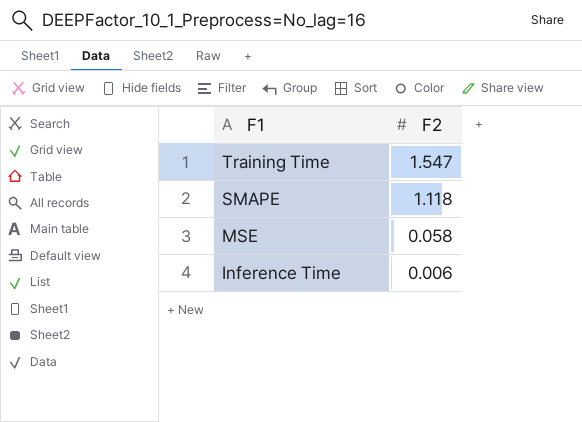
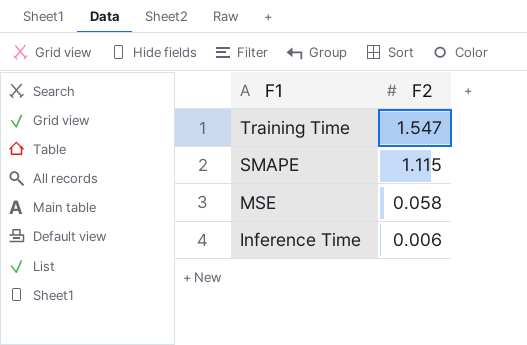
SMAPE | F2: 1.118 -> 1.115

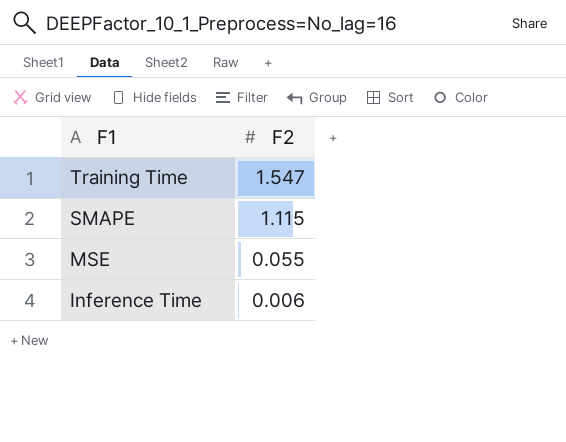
MSE | F2: 0.058 -> 0.055

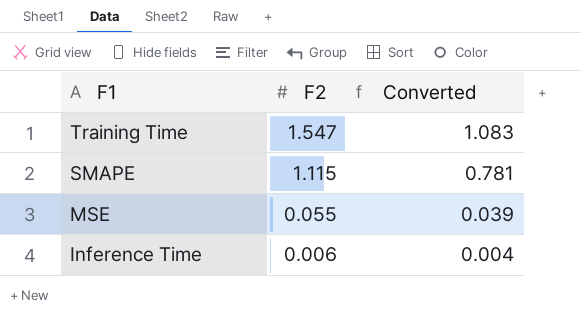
column Converted | formula: none -> [F2] * 0.7

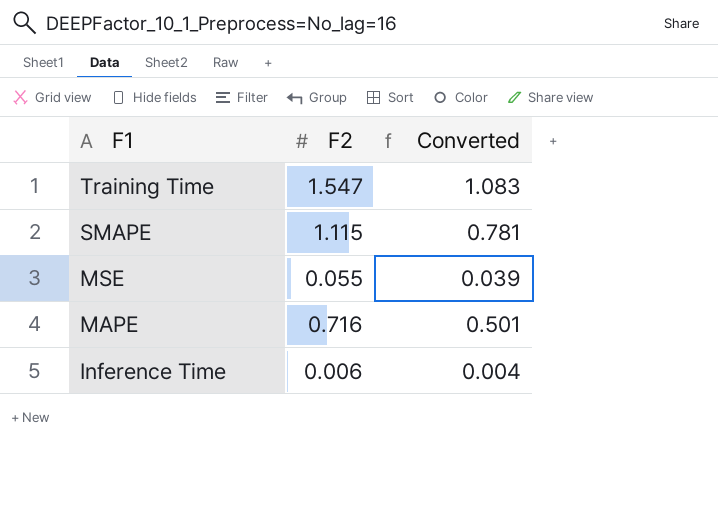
row MAPE: none -> 0.716 | 0.501

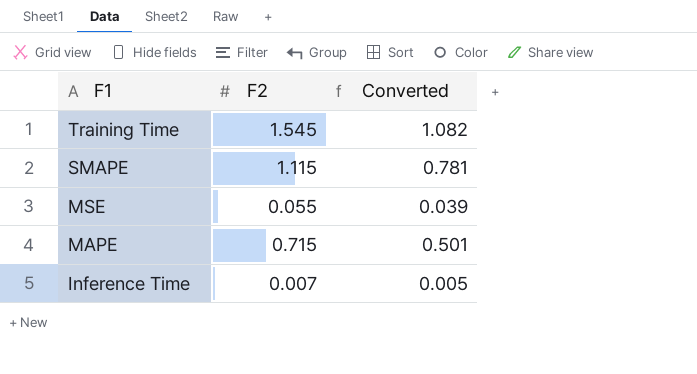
Training Time | F2: 1.547 -> 1.545
Training Time | Converted: 1.083 -> 1.082
MAPE | F2: 0.716 -> 0.715
Inference Time | F2: 0.006 -> 0.007
Inference Time | Converted: 0.004 -> 0.005

